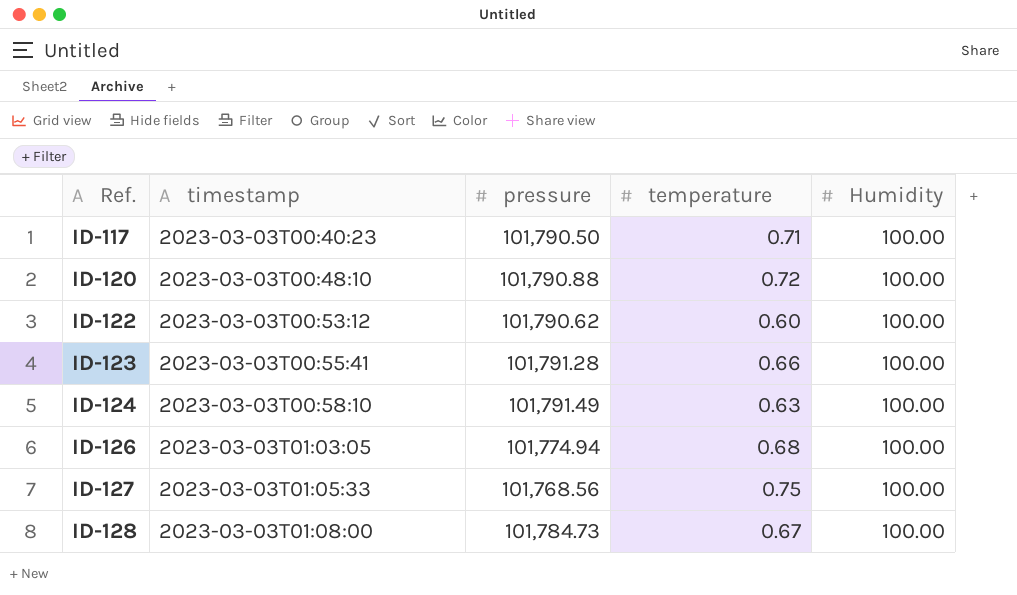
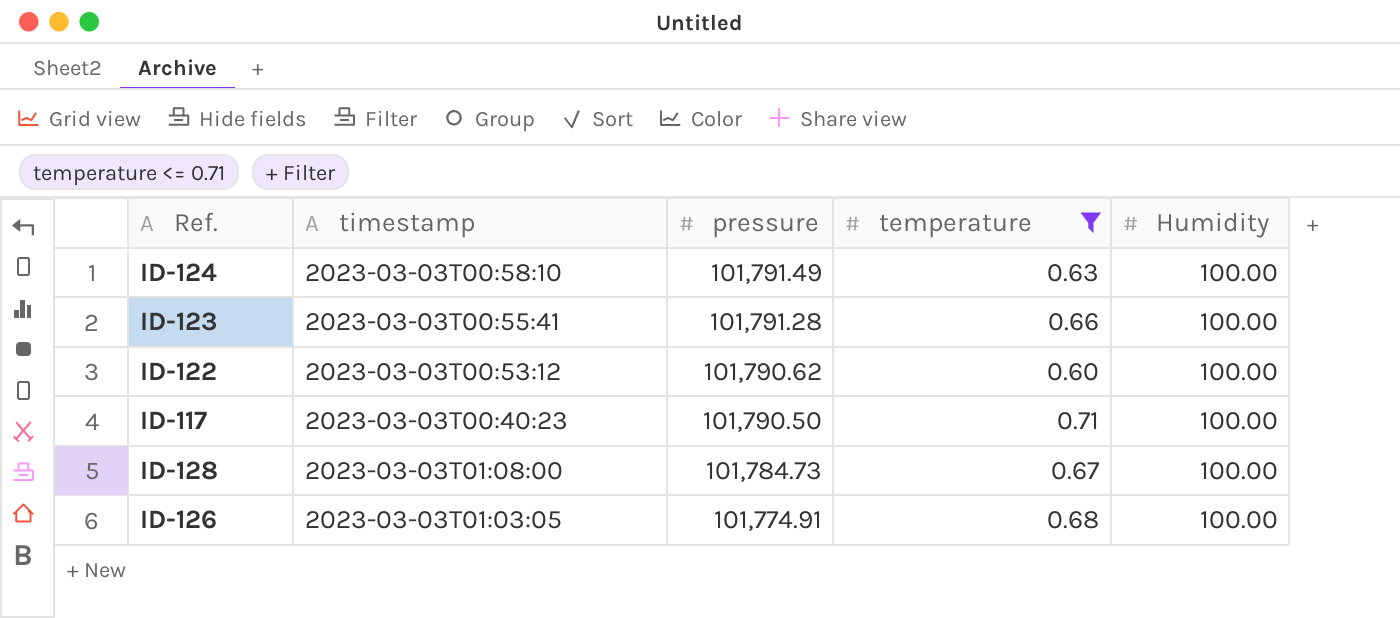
filter: none -> temperature <= 0.71
row order: Ref. ascending -> pressure descending
ID-126 | pressure: 101,774.94 -> 101,774.91

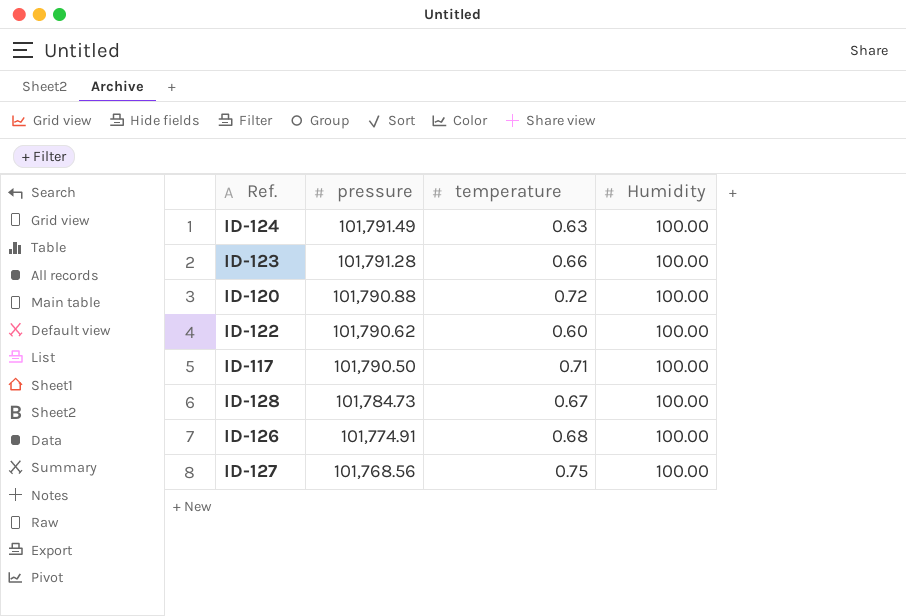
filter: temperature <= 0.71 -> none
column timestamp | position: 2 -> none

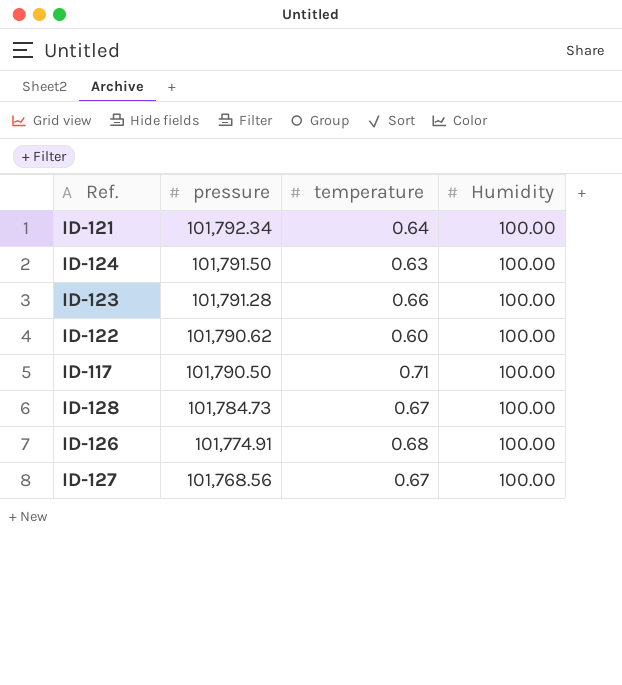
row ID-120: 101,790.88 | 0.72 | 100.00 -> none
row ID-121: none -> 101,792.34 | 0.64 | 100.00
ID-124 | pressure: 101,791.49 -> 101,791.50
ID-127 | temperature: 0.75 -> 0.67

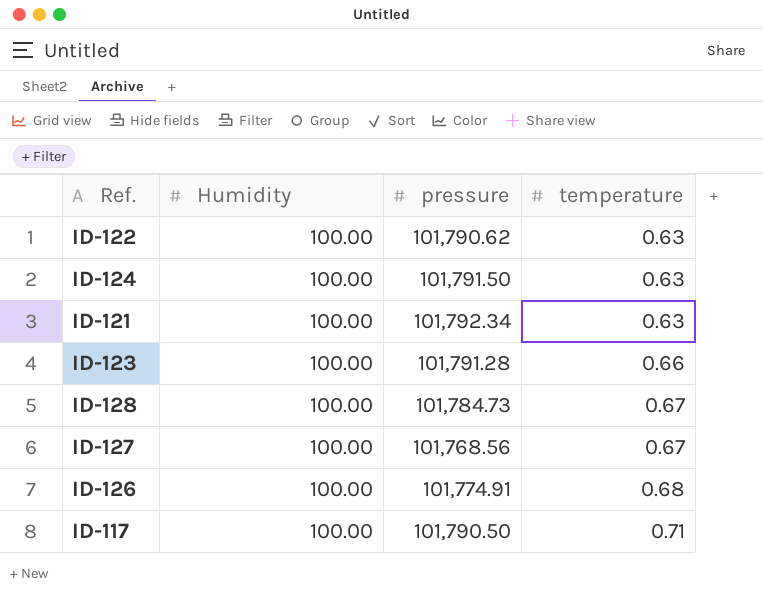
row order: pressure descending -> temperature ascending
column Humidity | position: 4 -> 2
ID-122 | temperature: 0.60 -> 0.63
ID-121 | temperature: 0.64 -> 0.63

